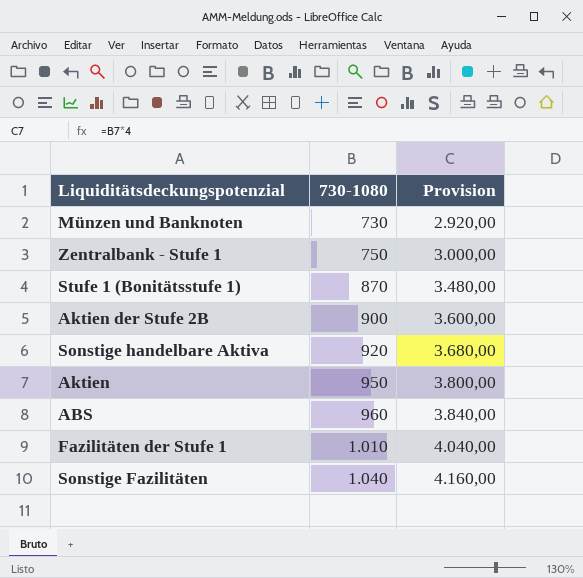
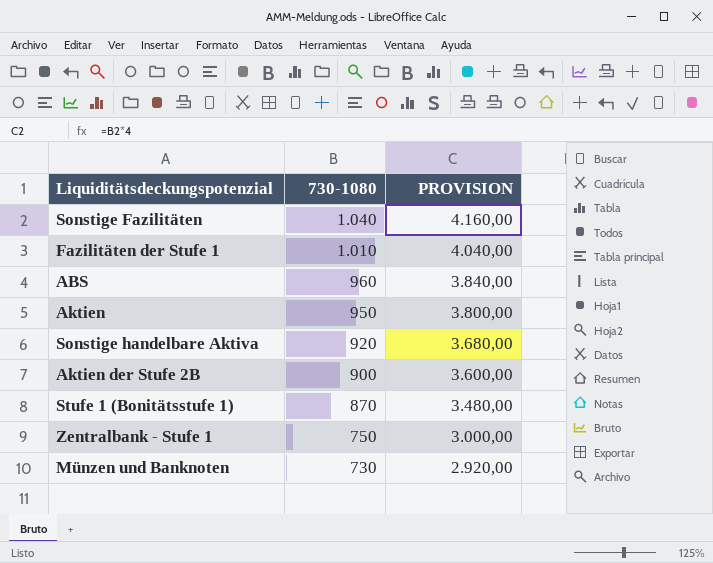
row order: 730-1080 ascending -> 730-1080 descending
column name: Provision -> PROVISION

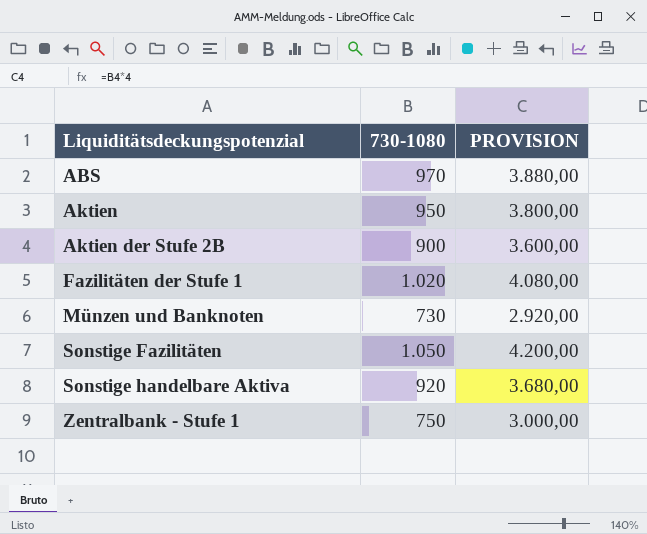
row order: 730-1080 descending -> Liquiditätsdeckungspotenzial ascending
row Stufe 1 (Bonitätsstufe 1): 870 | 3.480,00 -> none
ABS | 730-1080: 960 -> 970
ABS | PROVISION: 3.840,00 -> 3.880,00
Fazilitäten der Stufe 1 | 730-1080: 1.010 -> 1.020
Fazilitäten der Stufe 1 | PROVISION: 4.040,00 -> 4.080,00
Sonstige Fazilitäten | 730-1080: 1.040 -> 1.050
Sonstige Fazilitäten | PROVISION: 4.160,00 -> 4.200,00

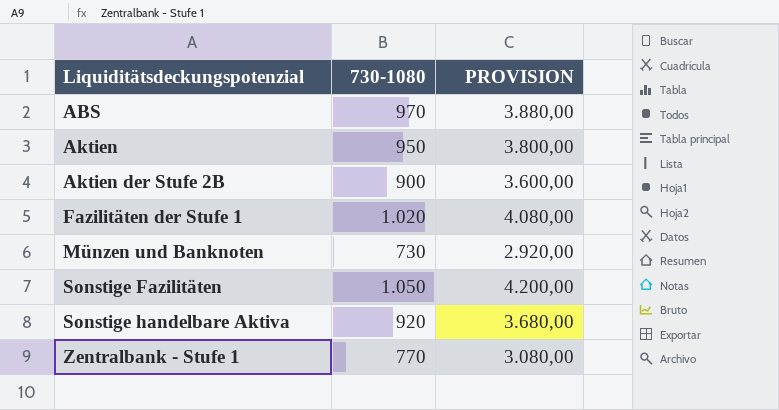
Zentralbank - Stufe 1 | 730-1080: 750 -> 770
Zentralbank - Stufe 1 | PROVISION: 3.000,00 -> 3.080,00

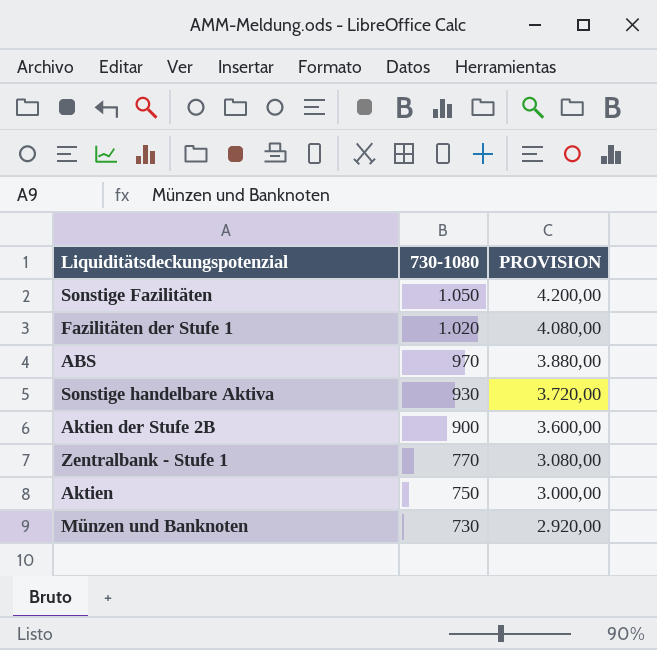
row order: Liquiditätsdeckungspotenzial ascending -> 730-1080 descending
Sonstige handelbare Aktiva | 730-1080: 920 -> 930
Sonstige handelbare Aktiva | PROVISION: 3.680,00 -> 3.720,00
Aktien | 730-1080: 950 -> 750
Aktien | PROVISION: 3.800,00 -> 3.000,00

